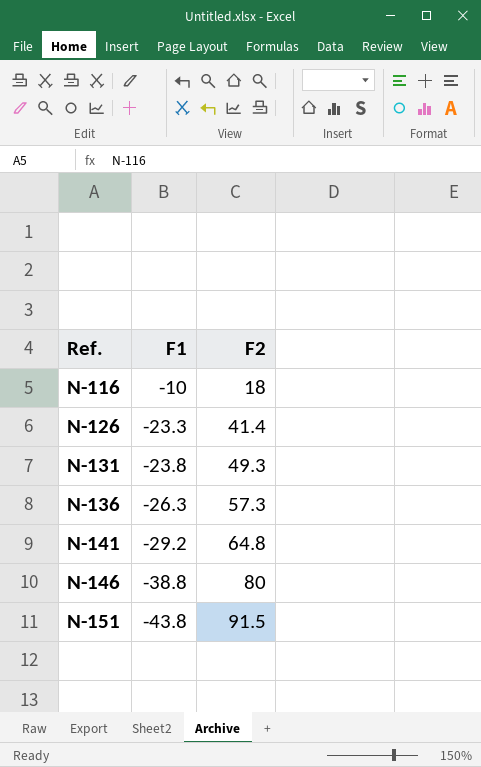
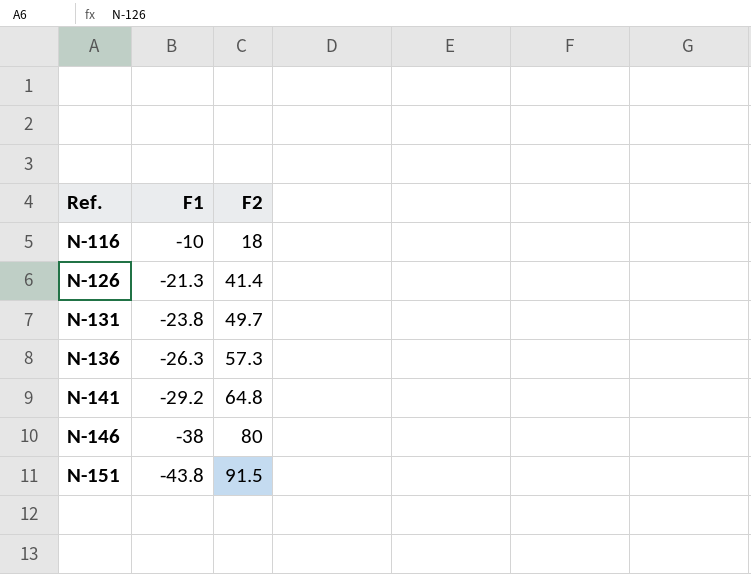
N-126 | F1: -23.3 -> -21.3
N-131 | F2: 49.3 -> 49.7
N-146 | F1: -38.8 -> -38

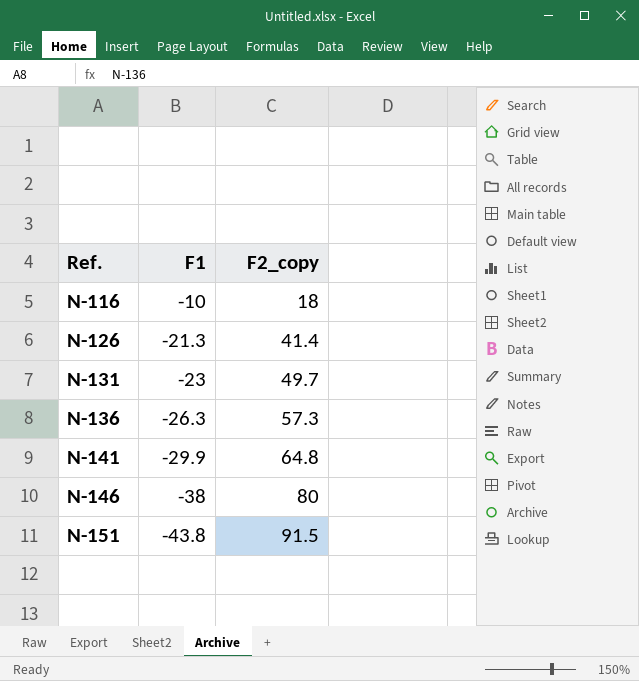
column name: F2 -> F2_copy
N-131 | F1: -23.8 -> -23
N-141 | F1: -29.2 -> -29.9

